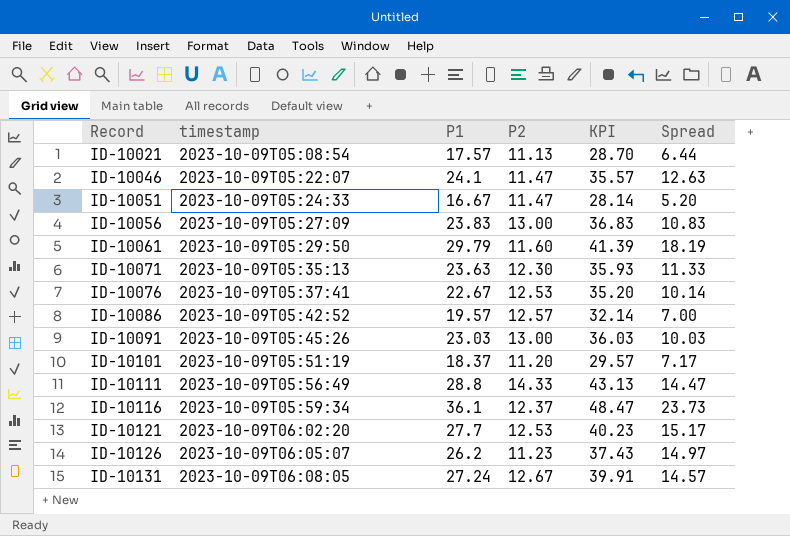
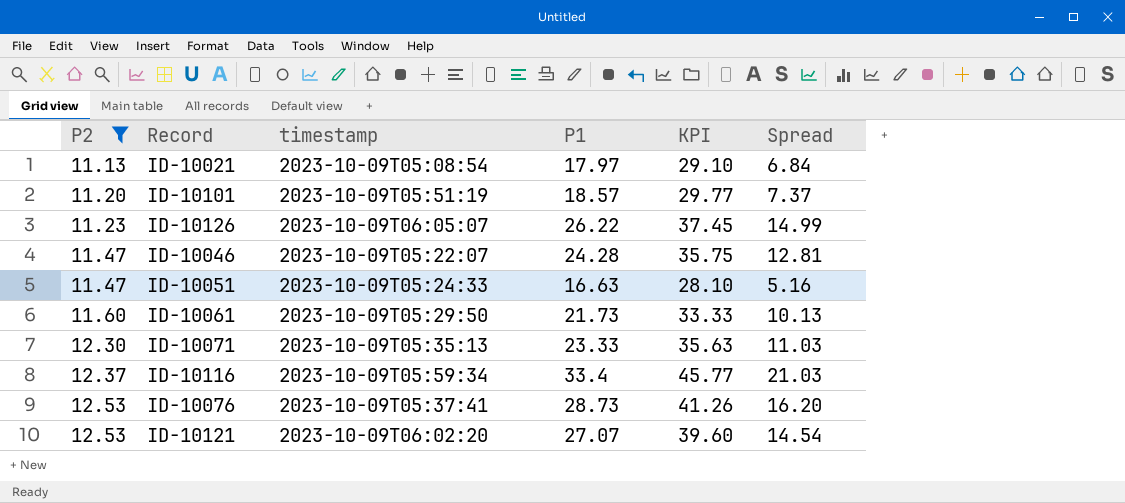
filter: none -> P2 <= 12.53
row order: Record ascending -> P2 ascending
column P2 | position: 4 -> 1
ID-10021 | P1: 17.57 -> 17.97
ID-10021 | KPI: 28.70 -> 29.10
ID-10021 | Spread: 6.44 -> 6.84
ID-10101 | P1: 18.37 -> 18.57
ID-10101 | KPI: 29.57 -> 29.77
ID-10101 | Spread: 7.17 -> 7.37
ID-10126 | P1: 26.2 -> 26.22
ID-10126 | KPI: 37.43 -> 37.45
ID-10126 | Spread: 14.97 -> 14.99
ID-10046 | P1: 24.1 -> 24.28
ID-10046 | KPI: 35.57 -> 35.75
ID-10046 | Spread: 12.63 -> 12.81
ID-10051 | P1: 16.67 -> 16.63
ID-10051 | KPI: 28.14 -> 28.10
ID-10051 | Spread: 5.20 -> 5.16
ID-10061 | P1: 29.79 -> 21.73
ID-10061 | KPI: 41.39 -> 33.33
ID-10061 | Spread: 18.19 -> 10.13
ID-10071 | P1: 23.63 -> 23.33
ID-10071 | KPI: 35.93 -> 35.63
ID-10071 | Spread: 11.33 -> 11.03
ID-10116 | P1: 36.1 -> 33.4
ID-10116 | KPI: 48.47 -> 45.77
ID-10116 | Spread: 23.73 -> 21.03
ID-10076 | P1: 22.67 -> 28.73
ID-10076 | KPI: 35.20 -> 41.26
ID-10076 | Spread: 10.14 -> 16.20
ID-10121 | P1: 27.7 -> 27.07
ID-10121 | KPI: 40.23 -> 39.60
ID-10121 | Spread: 15.17 -> 14.54

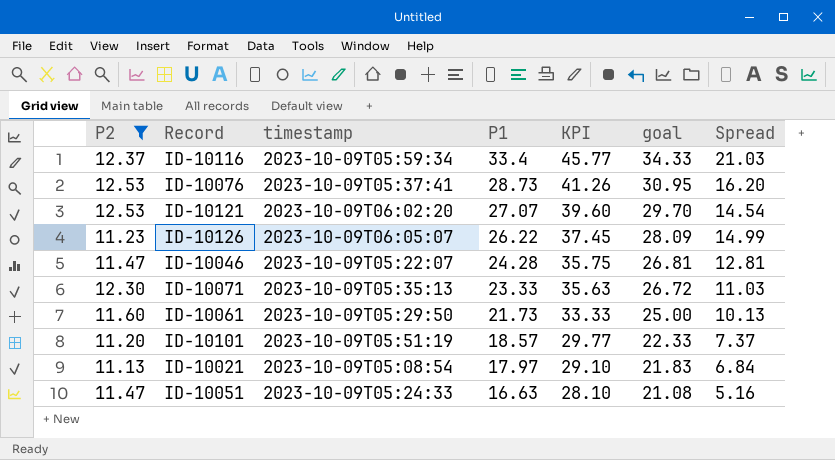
row order: P2 ascending -> P1 descending
column goal | formula: none -> [KPI] * 0.75

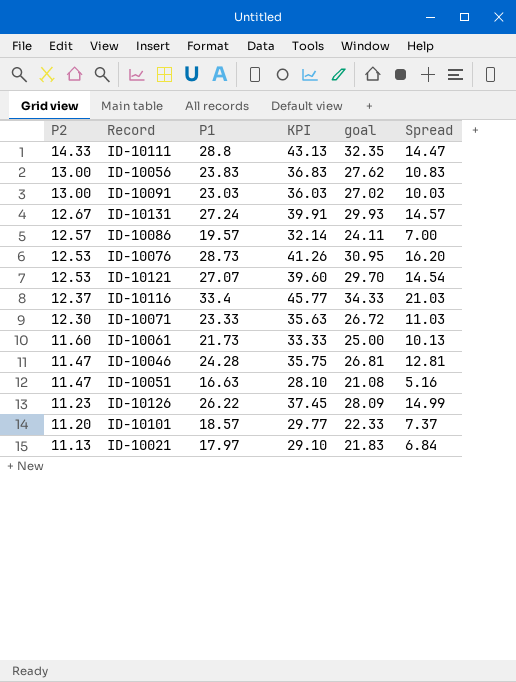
filter: P2 <= 12.53 -> none
row order: P1 descending -> P2 descending
column timestamp | position: 3 -> none

